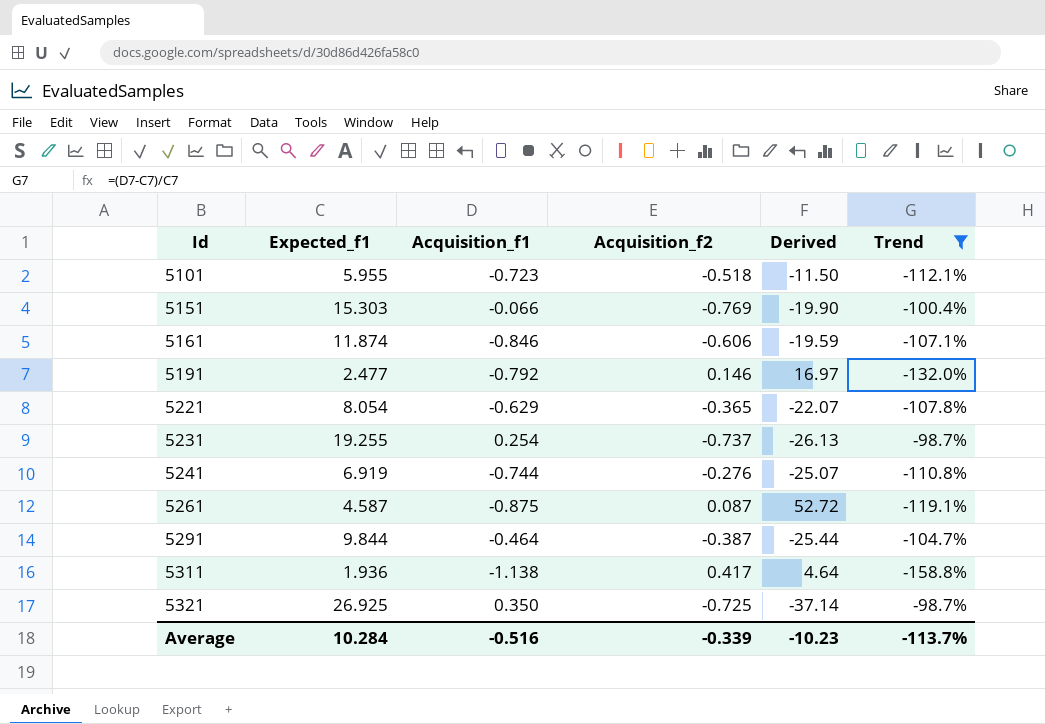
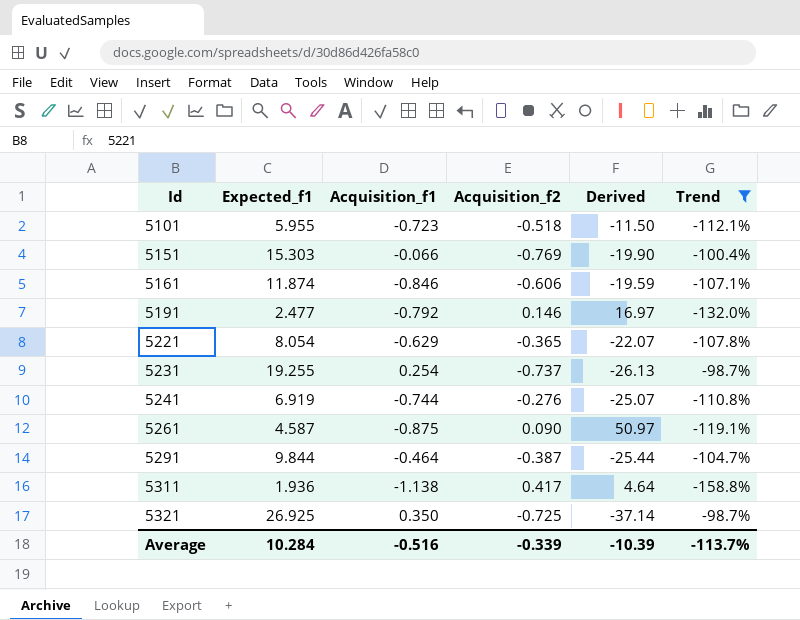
5261 | Acquisition_f2: 0.087 -> 0.090
5261 | Derived: 52.72 -> 50.97
Average | Derived: -10.23 -> -10.39

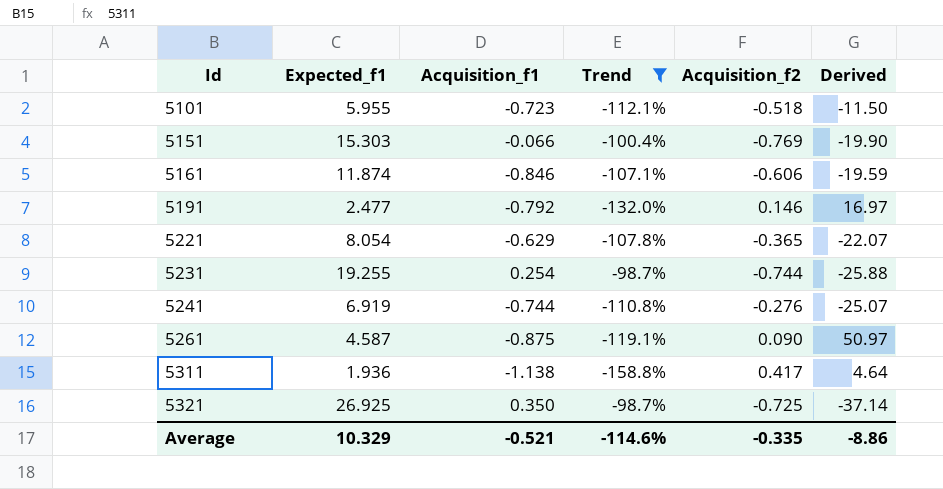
column Trend | position: 6 -> 4
row 5291: 9.844 | -0.464 | -0.387 | -25.44 | -104.7% -> none
5231 | Acquisition_f2: -0.737 -> -0.744
5231 | Derived: -26.13 -> -25.88
Average | Expected_f1: 10.284 -> 10.329
Average | Acquisition_f1: -0.516 -> -0.521
Average | Trend: -113.7% -> -114.6%
Average | Acquisition_f2: -0.339 -> -0.335
Average | Derived: -10.39 -> -8.86

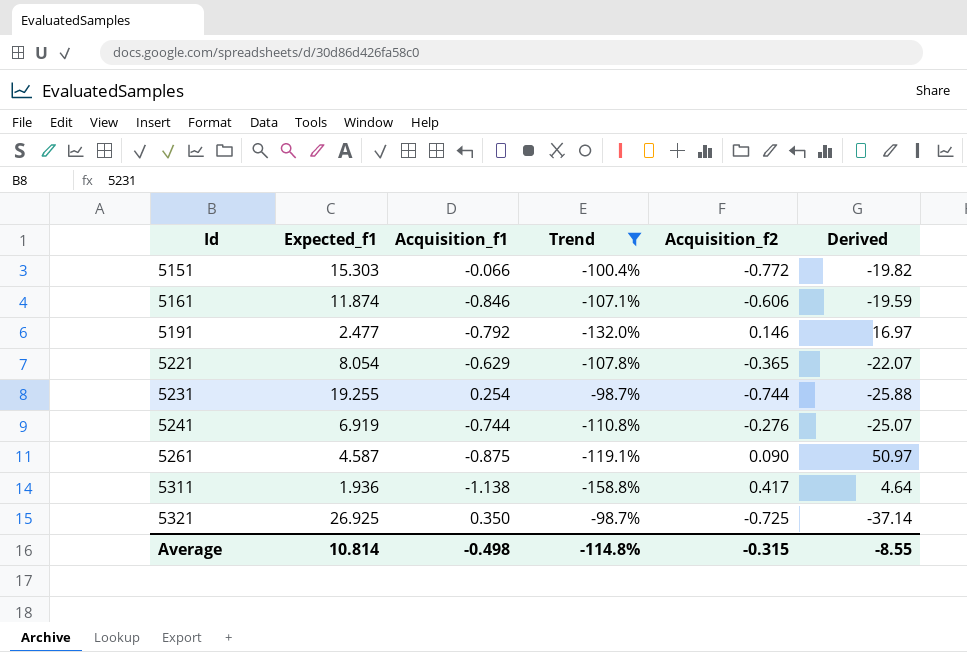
row 5101: 5.955 | -0.723 | -112.1% | -0.518 | -11.50 -> none
5151 | Acquisition_f2: -0.769 -> -0.772
5151 | Derived: -19.90 -> -19.82
Average | Expected_f1: 10.329 -> 10.814
Average | Acquisition_f1: -0.521 -> -0.498
Average | Trend: -114.6% -> -114.8%
Average | Acquisition_f2: -0.335 -> -0.315
Average | Derived: -8.86 -> -8.55

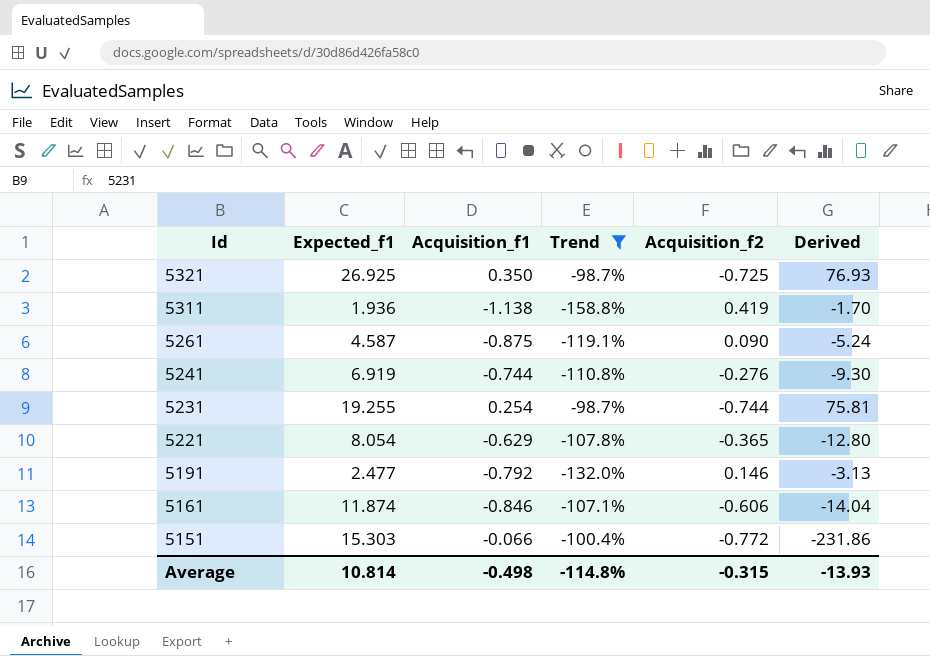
row order: Id ascending -> Id descending
column Derived | formula: [Expected_f1] / [Acquisition_f2] -> [Expected_f1] / [Acquisition_f1]
5311 | Acquisition_f2: 0.417 -> 0.419
Average | Derived: -8.55 -> -13.93

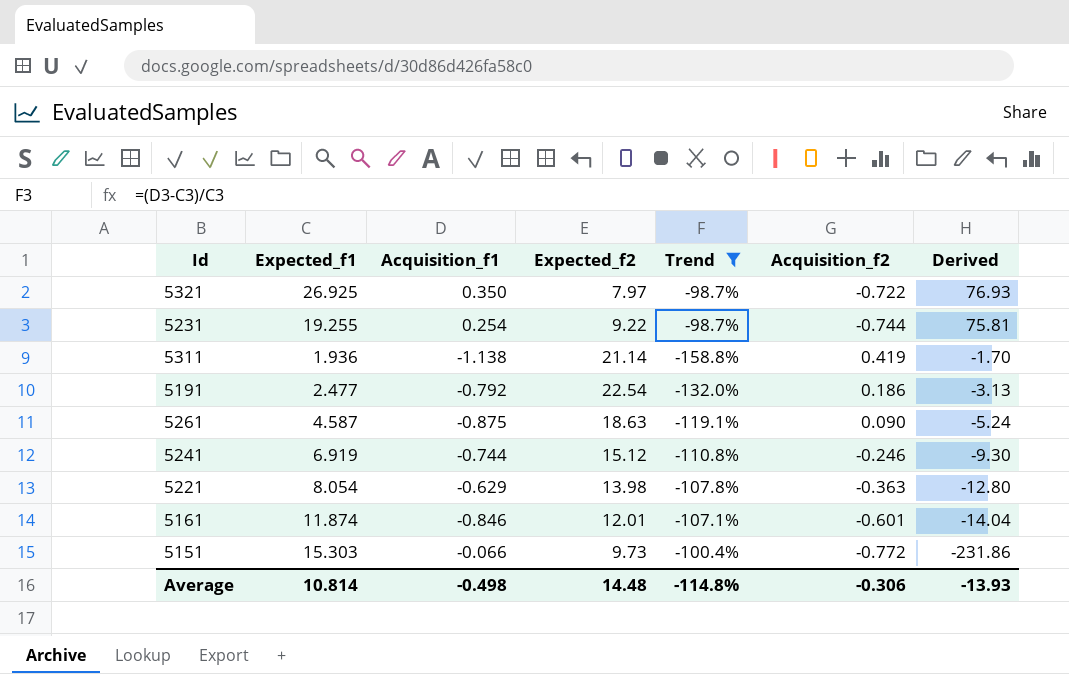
row order: Id descending -> Derived descending
column Expected_f2 | position: none -> 4
5321 | Acquisition_f2: -0.725 -> -0.722
5191 | Acquisition_f2: 0.146 -> 0.186
5241 | Acquisition_f2: -0.276 -> -0.246
5221 | Acquisition_f2: -0.365 -> -0.363
5161 | Acquisition_f2: -0.606 -> -0.601
Average | Acquisition_f2: -0.315 -> -0.306

